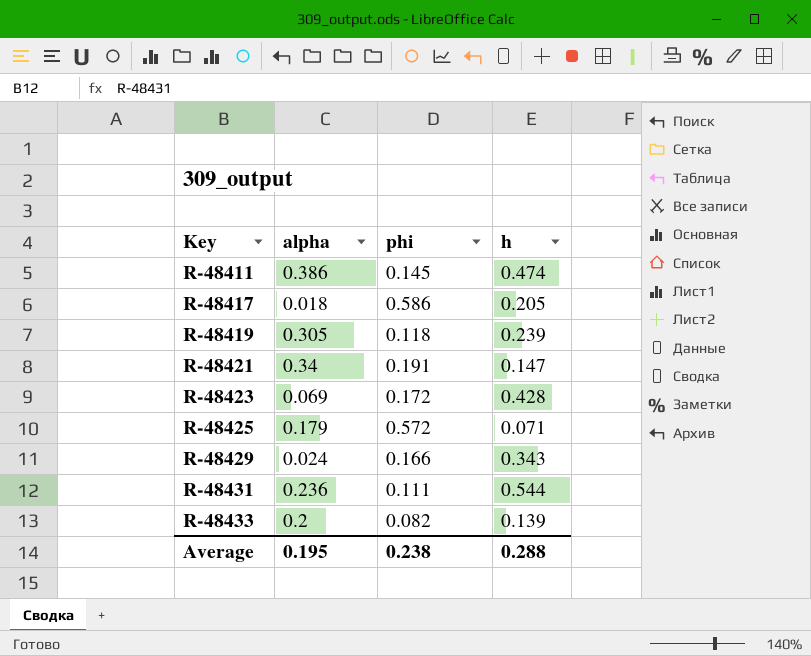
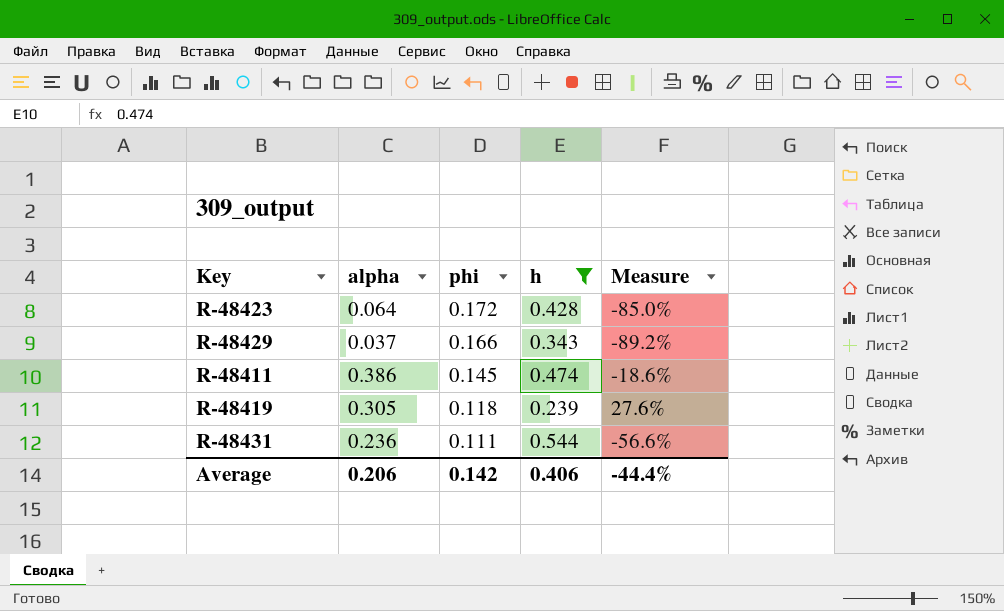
filter: none -> h >= 0.239
row order: Key ascending -> phi descending
column Measure | formula: none -> ([alpha] - [h]) / [h]
R-48423 | alpha: 0.069 -> 0.064
R-48429 | alpha: 0.024 -> 0.037
Average | alpha: 0.195 -> 0.206
Average | phi: 0.238 -> 0.142
Average | h: 0.288 -> 0.406

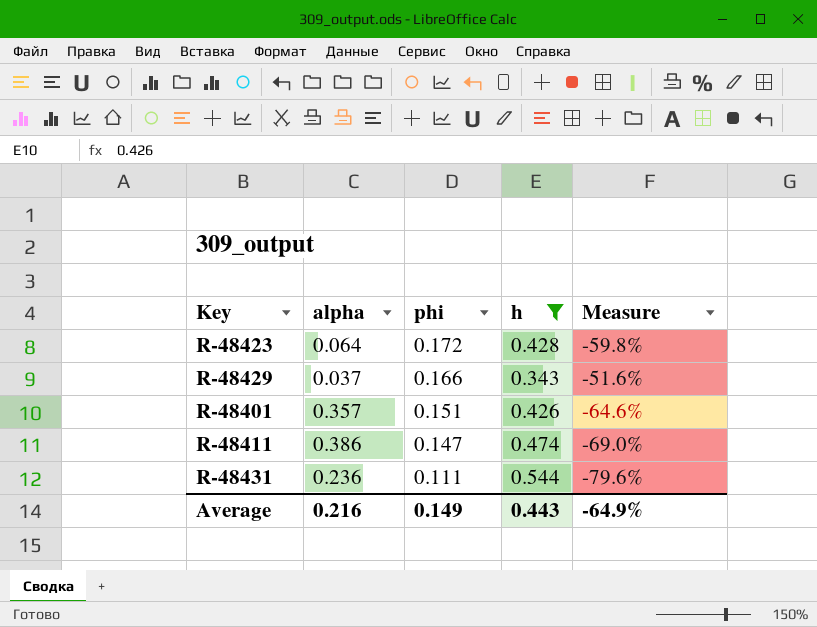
column Measure | formula: ([alpha] - [h]) / [h] -> ([phi] - [h]) / [h]
row R-48419: 0.305 | 0.118 | 0.239 | 27.6% -> none
row R-48401: none -> 0.357 | 0.151 | 0.426 | -64.6%
R-48411 | phi: 0.145 -> 0.147
Average | alpha: 0.206 -> 0.216
Average | phi: 0.142 -> 0.149
Average | h: 0.406 -> 0.443
Average | Measure: -44.4% -> -64.9%

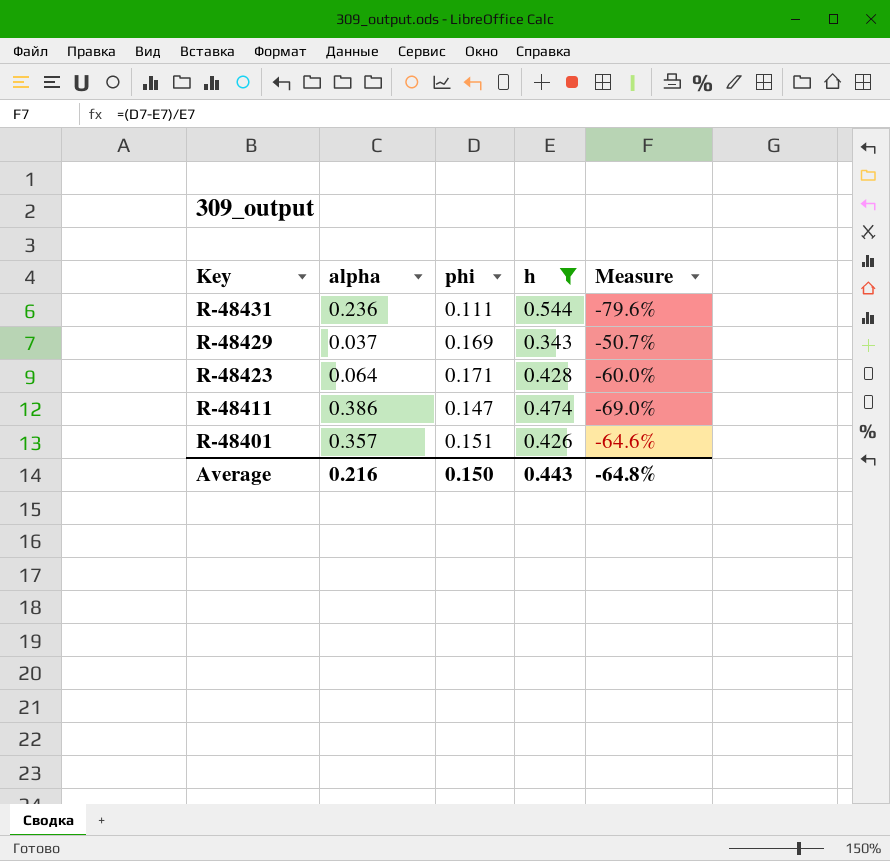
row order: phi descending -> Key descending
R-48429 | phi: 0.166 -> 0.169
R-48429 | Measure: -51.6% -> -50.7%
R-48423 | phi: 0.172 -> 0.171
R-48423 | Measure: -59.8% -> -60.0%
Average | phi: 0.149 -> 0.150
Average | Measure: -64.9% -> -64.8%

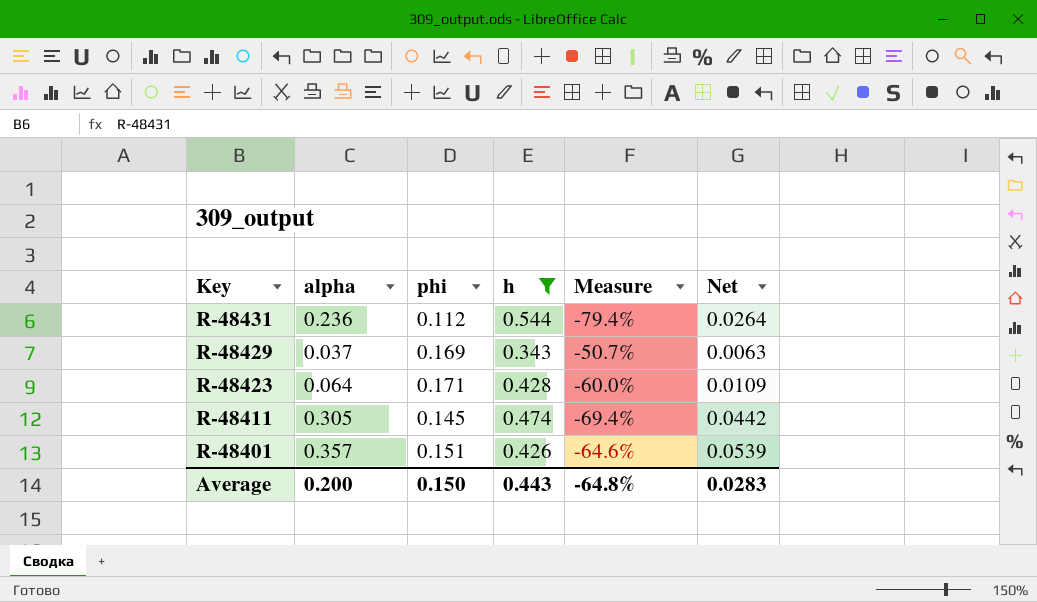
column Net | formula: none -> [alpha] * [phi]
R-48431 | phi: 0.111 -> 0.112
R-48431 | Measure: -79.6% -> -79.4%
R-48411 | alpha: 0.386 -> 0.305
R-48411 | phi: 0.147 -> 0.145
R-48411 | Measure: -69.0% -> -69.4%
Average | alpha: 0.216 -> 0.200

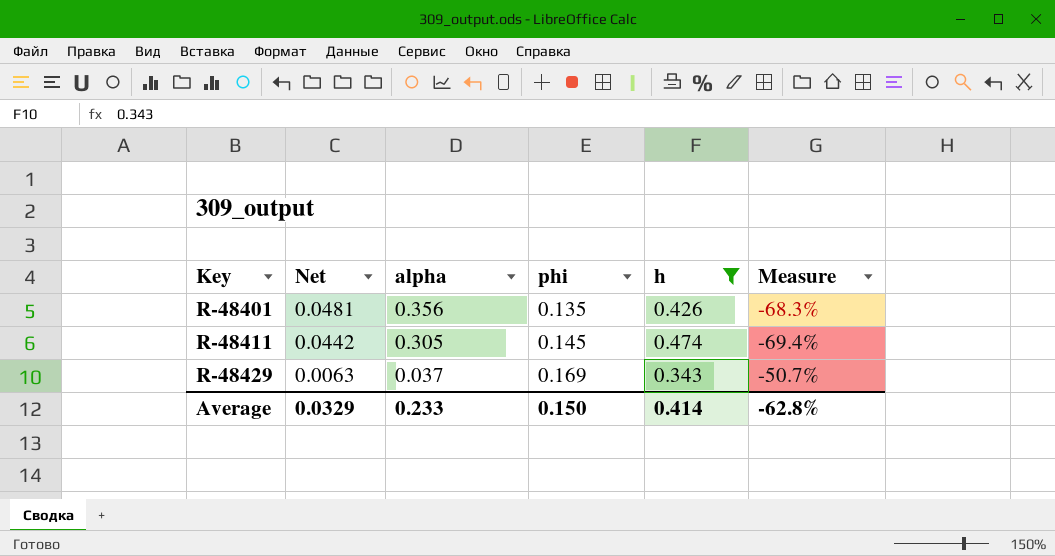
row order: Key descending -> Key ascending
column Net | position: 6 -> 2
row R-48431: 0.236 | 0.112 | 0.544 | -79.4% | 0.0264 -> none
row R-48423: 0.064 | 0.171 | 0.428 | -60.0% | 0.0109 -> none
R-48401 | Net: 0.0539 -> 0.0481
R-48401 | alpha: 0.357 -> 0.356
R-48401 | phi: 0.151 -> 0.135
R-48401 | Measure: -64.6% -> -68.3%
Average | Net: 0.0283 -> 0.0329
Average | alpha: 0.200 -> 0.233
Average | h: 0.443 -> 0.414
Average | Measure: -64.8% -> -62.8%

